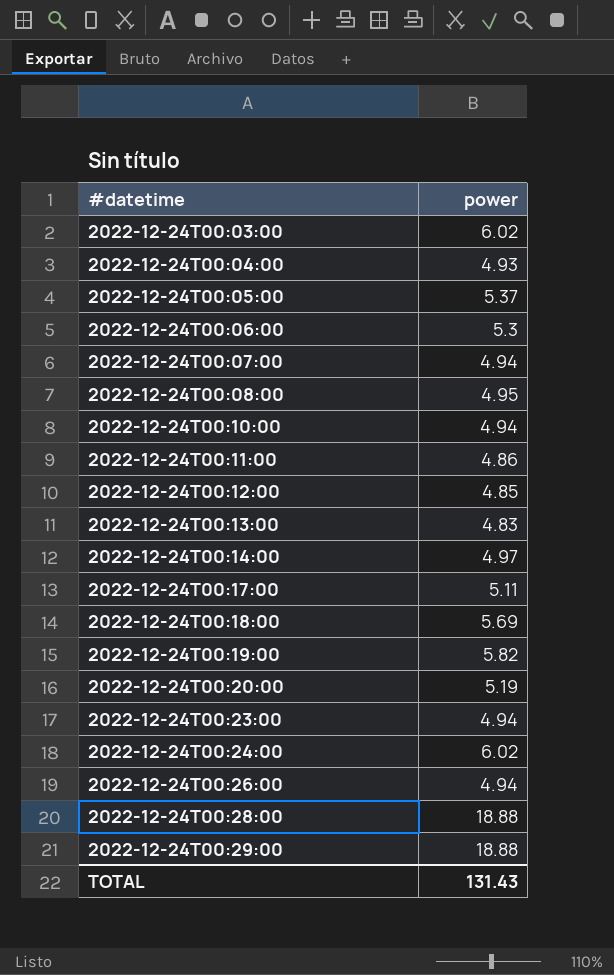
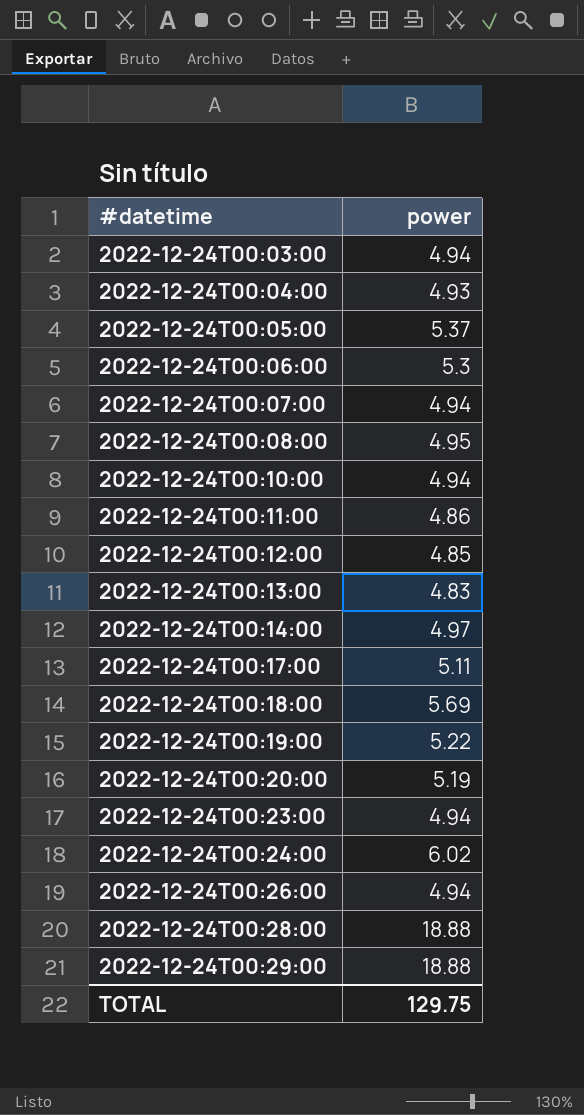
2022-12-24T00:03:00 | power: 6.02 -> 4.94
2022-12-24T00:19:00 | power: 5.82 -> 5.22
TOTAL | power: 131.43 -> 129.75

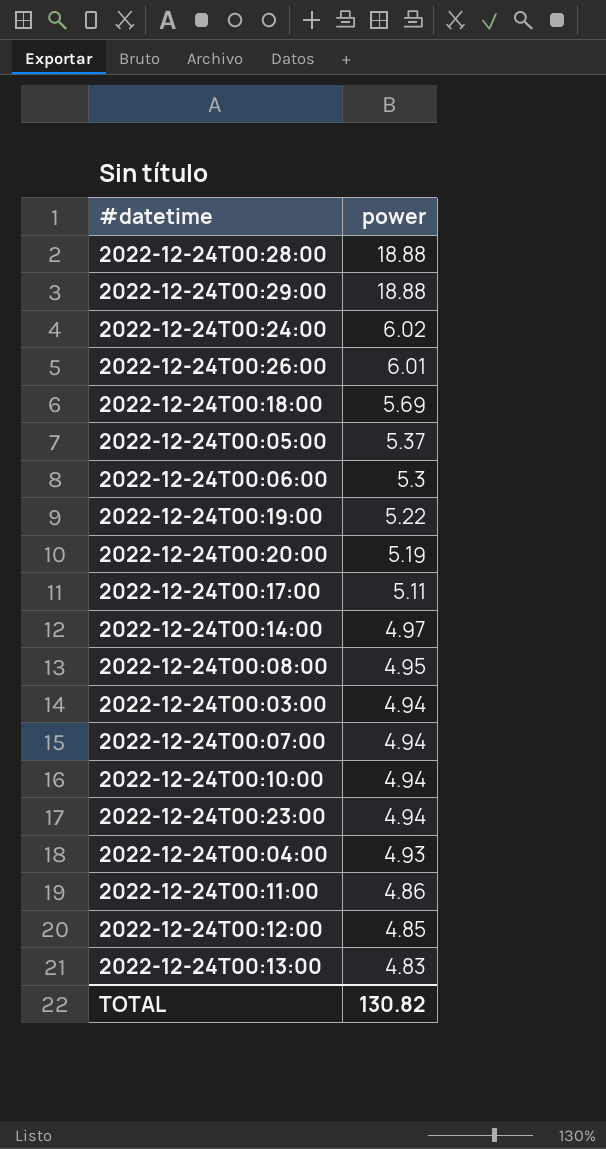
row order: #datetime ascending -> power descending
2022-12-24T00:26:00 | power: 4.94 -> 6.01
TOTAL | power: 129.75 -> 130.82

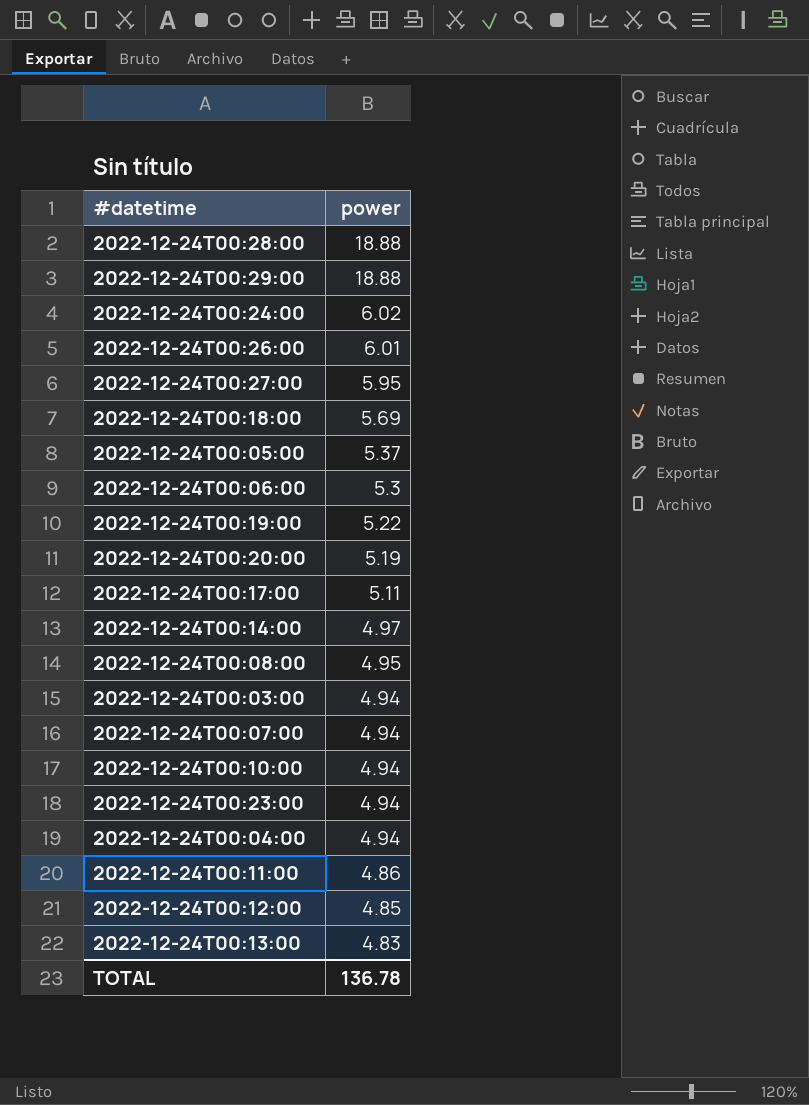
row 2022-12-24T00:27:00: none -> 5.95
2022-12-24T00:04:00 | power: 4.93 -> 4.94
TOTAL | power: 130.82 -> 136.78

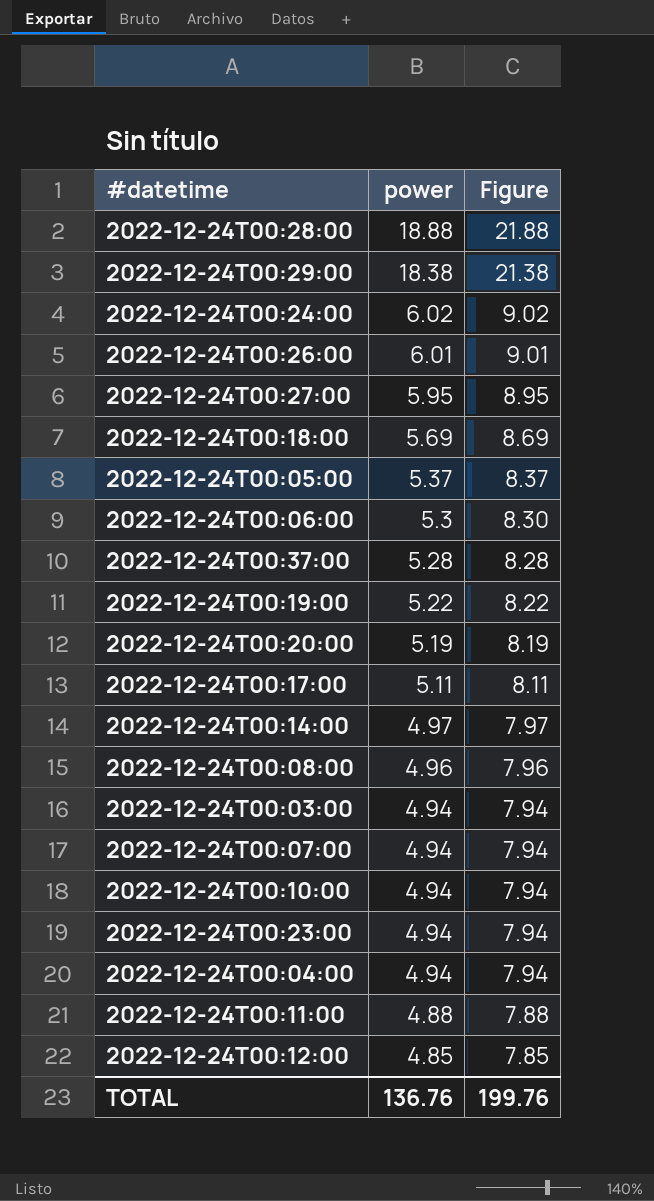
column Figure | formula: none -> [power] + 3
row 2022-12-24T00:13:00: 4.83 -> none
2022-12-24T00:29:00 | power: 18.88 -> 18.38
row 2022-12-24T00:37:00: none -> 5.28 | 8.28
2022-12-24T00:08:00 | power: 4.95 -> 4.96
2022-12-24T00:11:00 | power: 4.86 -> 4.88
TOTAL | power: 136.78 -> 136.76

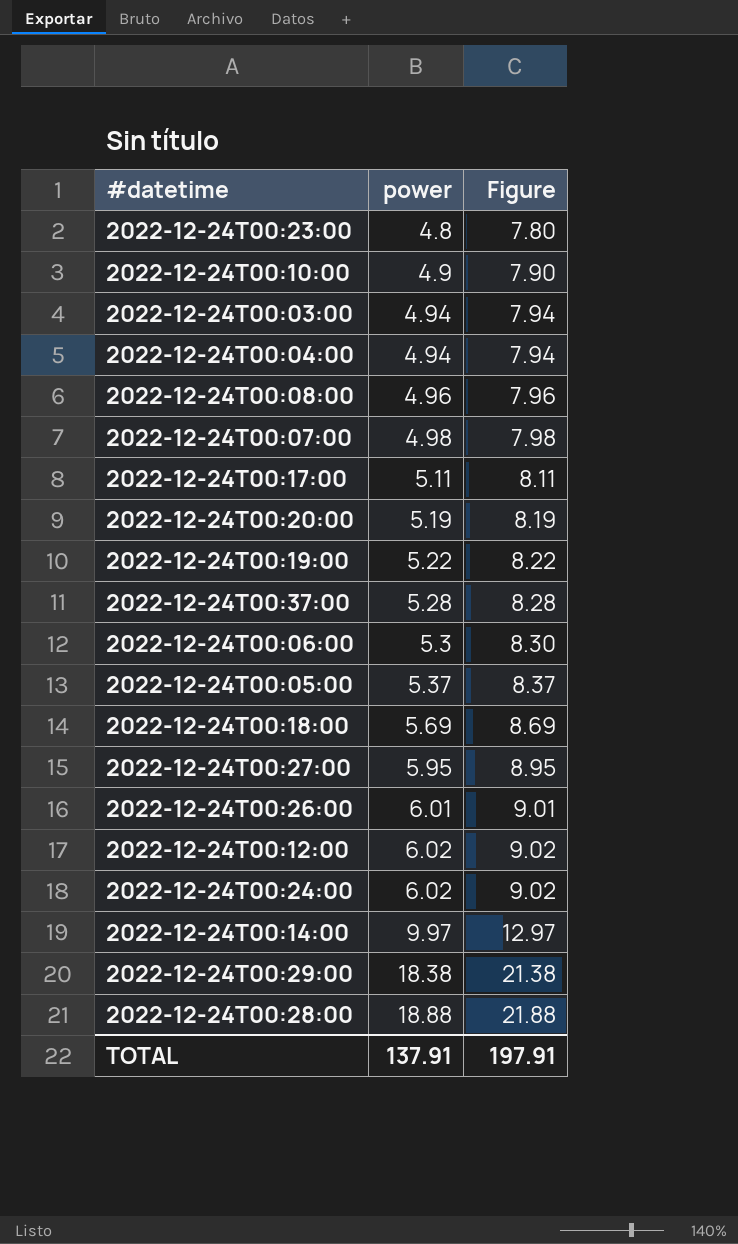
row order: power descending -> power ascending
row 2022-12-24T00:11:00: 4.88 | 7.88 -> none
2022-12-24T00:23:00 | power: 4.94 -> 4.8
2022-12-24T00:23:00 | Figure: 7.94 -> 7.80
2022-12-24T00:10:00 | power: 4.94 -> 4.9
2022-12-24T00:10:00 | Figure: 7.94 -> 7.90
2022-12-24T00:07:00 | power: 4.94 -> 4.98
2022-12-24T00:07:00 | Figure: 7.94 -> 7.98
2022-12-24T00:12:00 | power: 4.85 -> 6.02
2022-12-24T00:12:00 | Figure: 7.85 -> 9.02
2022-12-24T00:14:00 | power: 4.97 -> 9.97
2022-12-24T00:14:00 | Figure: 7.97 -> 12.97
TOTAL | power: 136.76 -> 137.91
TOTAL | Figure: 199.76 -> 197.91

